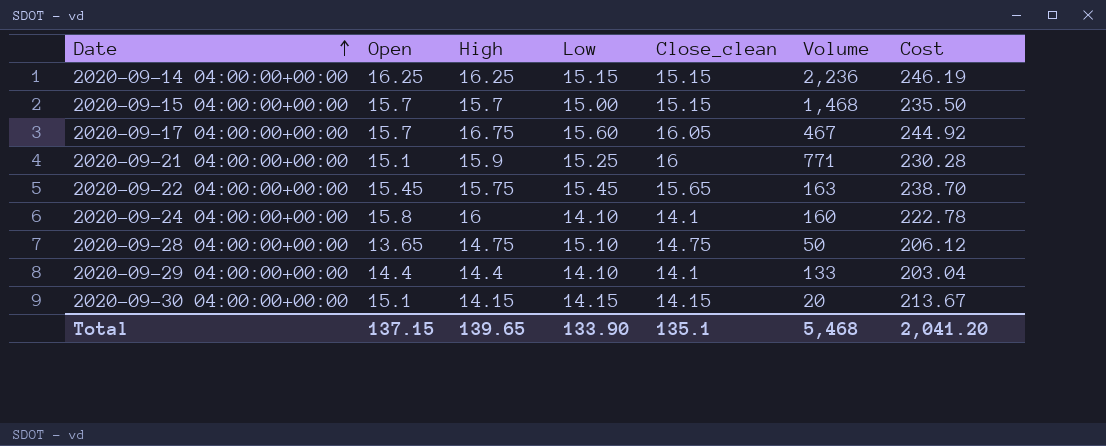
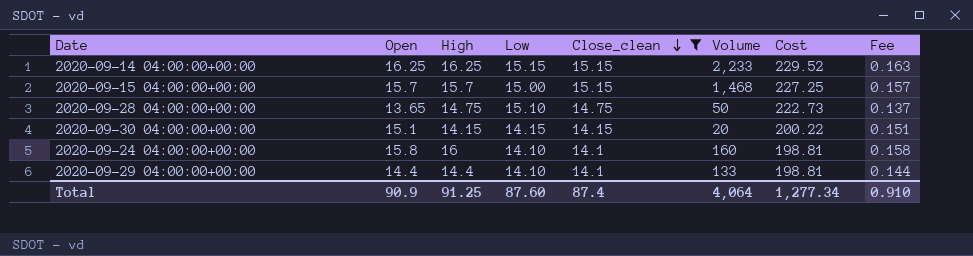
filter: none -> Close_clean <= 15.15
row order: Date ascending -> Close_clean descending
column Cost | formula: [Open] * [Low] -> [Low] * [Close_clean]
column Fee | formula: none -> [Open] * 0.01
2020-09-14 04:00:00+00:00 | Volume: 2,236 -> 2,233
Total | Open: 137.15 -> 90.9
Total | High: 139.65 -> 91.25
Total | Low: 133.90 -> 87.60
Total | Close_clean: 135.1 -> 87.4
Total | Volume: 5,468 -> 4,064
Total | Cost: 2,041.20 -> 1,277.34

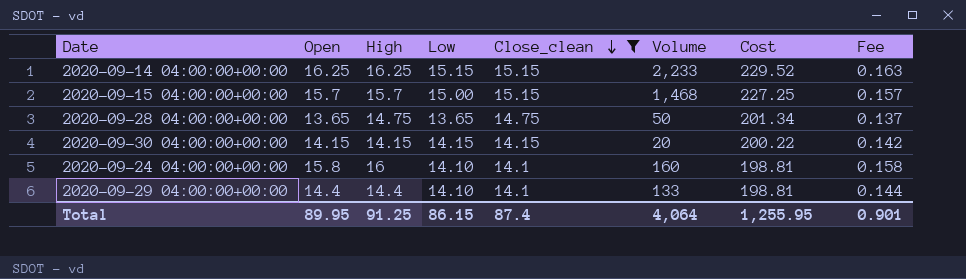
2020-09-28 04:00:00+00:00 | Low: 15.10 -> 13.65
2020-09-28 04:00:00+00:00 | Cost: 222.73 -> 201.34
2020-09-30 04:00:00+00:00 | Open: 15.1 -> 14.15
2020-09-30 04:00:00+00:00 | Fee: 0.151 -> 0.142
Total | Open: 90.9 -> 89.95
Total | Low: 87.60 -> 86.15
Total | Cost: 1,277.34 -> 1,255.95
Total | Fee: 0.910 -> 0.901

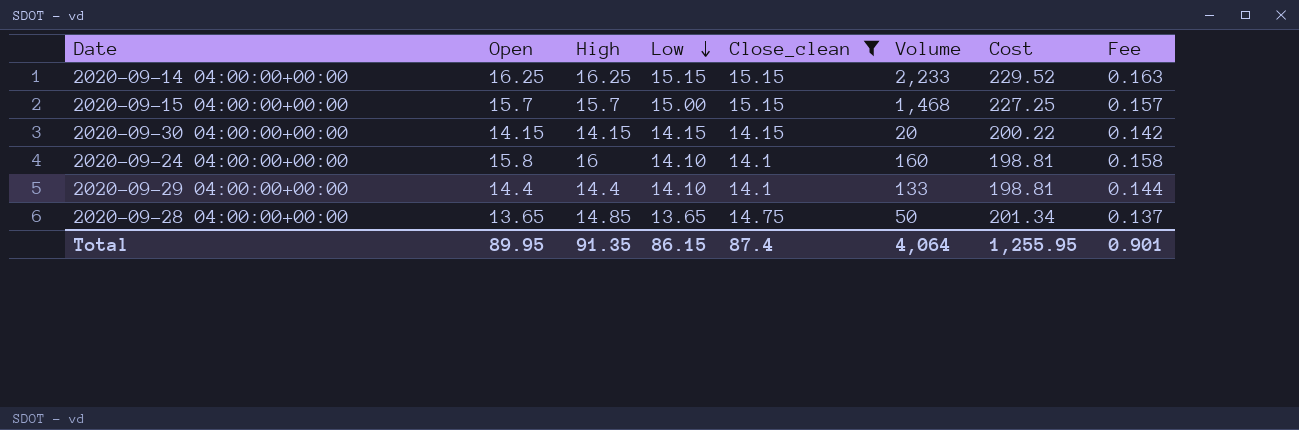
row order: Close_clean descending -> Low descending
2020-09-28 04:00:00+00:00 | High: 14.75 -> 14.85
Total | High: 91.25 -> 91.35

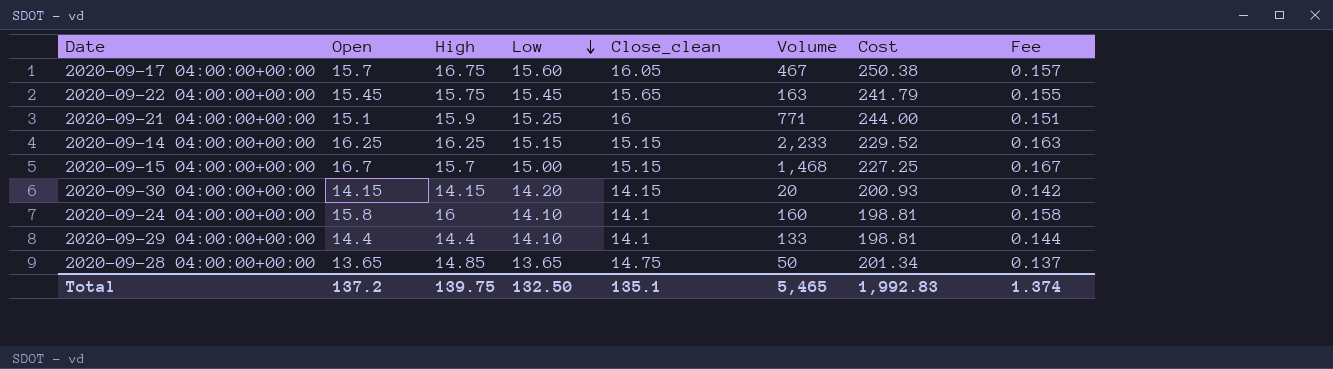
filter: Close_clean <= 15.15 -> none
2020-09-15 04:00:00+00:00 | Open: 15.7 -> 16.7
2020-09-15 04:00:00+00:00 | Fee: 0.157 -> 0.167
2020-09-30 04:00:00+00:00 | Low: 14.15 -> 14.20
2020-09-30 04:00:00+00:00 | Cost: 200.22 -> 200.93
Total | Open: 89.95 -> 137.2
Total | High: 91.35 -> 139.75
Total | Low: 86.15 -> 132.50
Total | Close_clean: 87.4 -> 135.1
Total | Volume: 4,064 -> 5,465
Total | Cost: 1,255.95 -> 1,992.83
Total | Fee: 0.901 -> 1.374

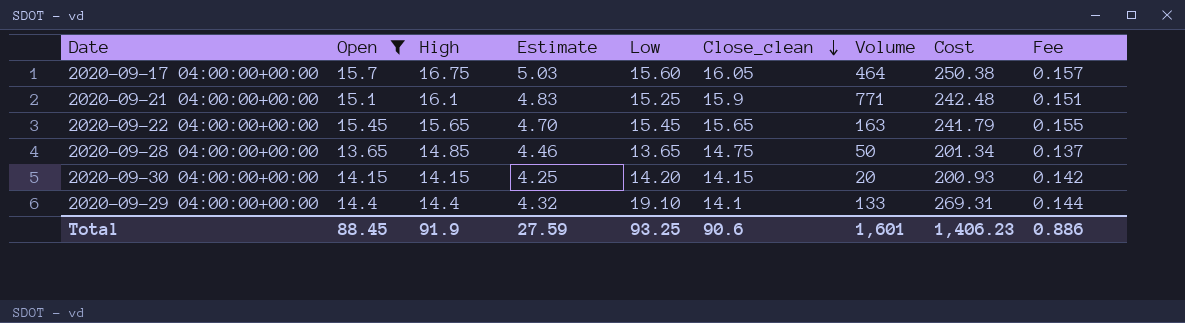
filter: none -> Open <= 15.7
row order: Low descending -> Close_clean descending
column Estimate | formula: none -> [High] * 0.3
2020-09-17 04:00:00+00:00 | Volume: 467 -> 464
2020-09-21 04:00:00+00:00 | High: 15.9 -> 16.1
2020-09-21 04:00:00+00:00 | Close_clean: 16 -> 15.9
2020-09-21 04:00:00+00:00 | Cost: 244.00 -> 242.48
2020-09-22 04:00:00+00:00 | High: 15.75 -> 15.65
2020-09-29 04:00:00+00:00 | Low: 14.10 -> 19.10
2020-09-29 04:00:00+00:00 | Cost: 198.81 -> 269.31
Total | Open: 137.2 -> 88.45
Total | High: 139.75 -> 91.9
Total | Low: 132.50 -> 93.25
Total | Close_clean: 135.1 -> 90.6
Total | Volume: 5,465 -> 1,601
Total | Cost: 1,992.83 -> 1,406.23
Total | Fee: 1.374 -> 0.886

